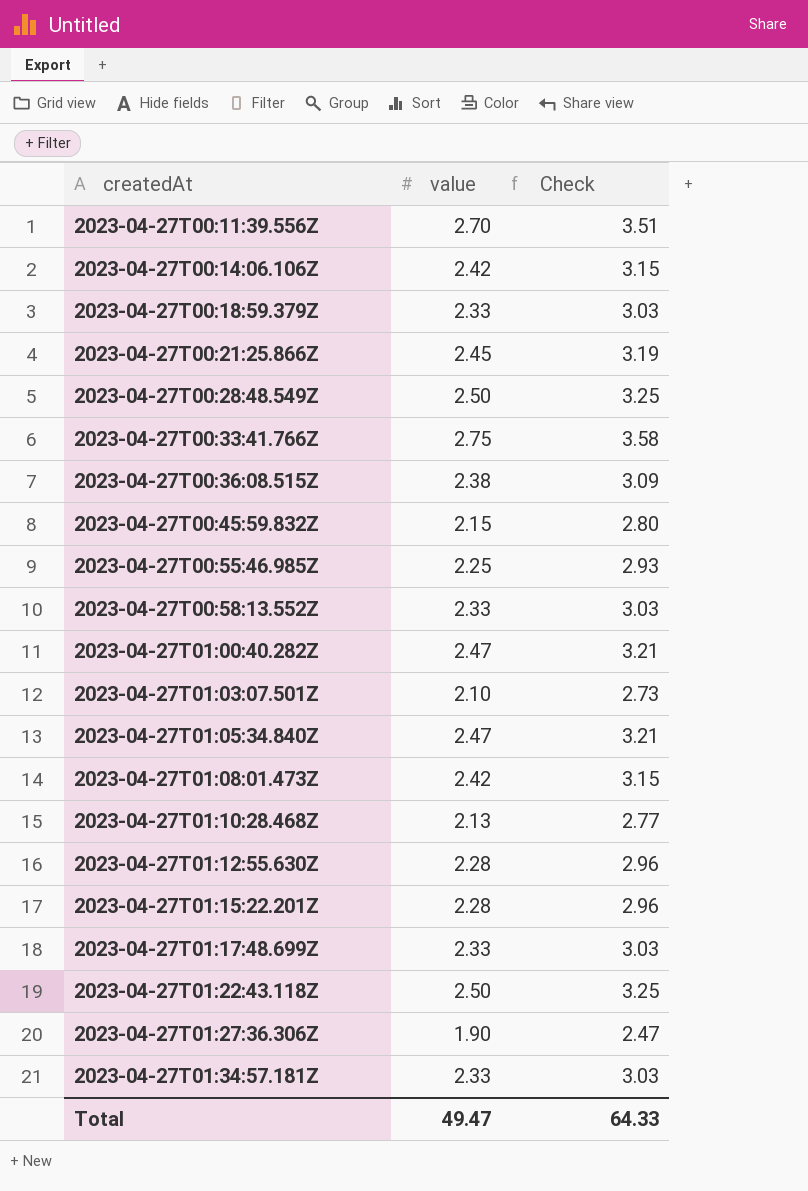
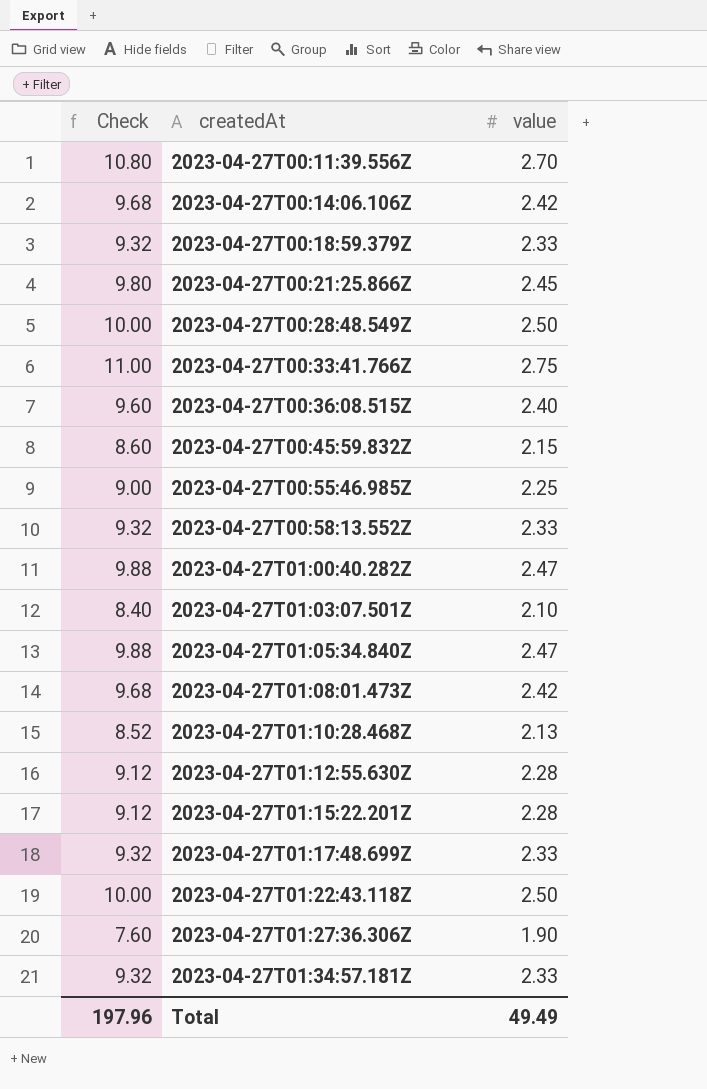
column Check | formula: [value] * 1.3 -> [value] * 4
column Check | position: 3 -> 1
2023-04-27T00:36:08.515Z | value: 2.38 -> 2.40
Total | Check: 64.33 -> 197.96
Total | value: 49.47 -> 49.49

